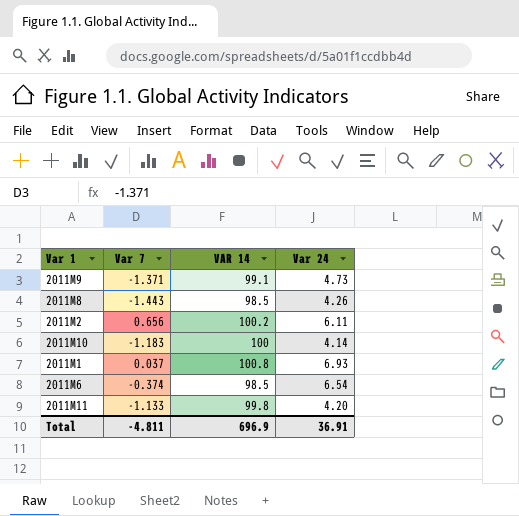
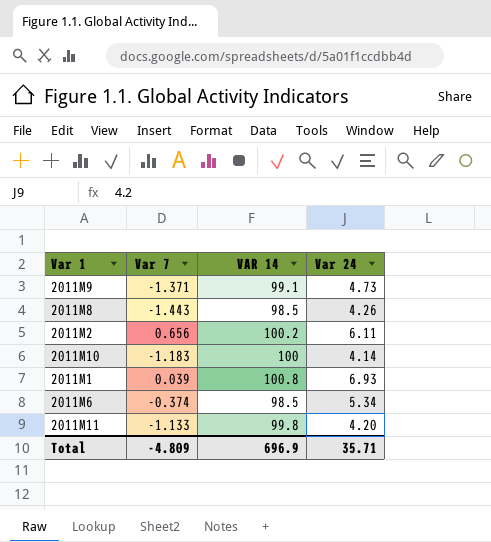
2011M1 | Var 7: 0.037 -> 0.039
2011M6 | Var 24: 6.54 -> 5.34
Total | Var 7: -4.811 -> -4.809
Total | Var 24: 36.91 -> 35.71

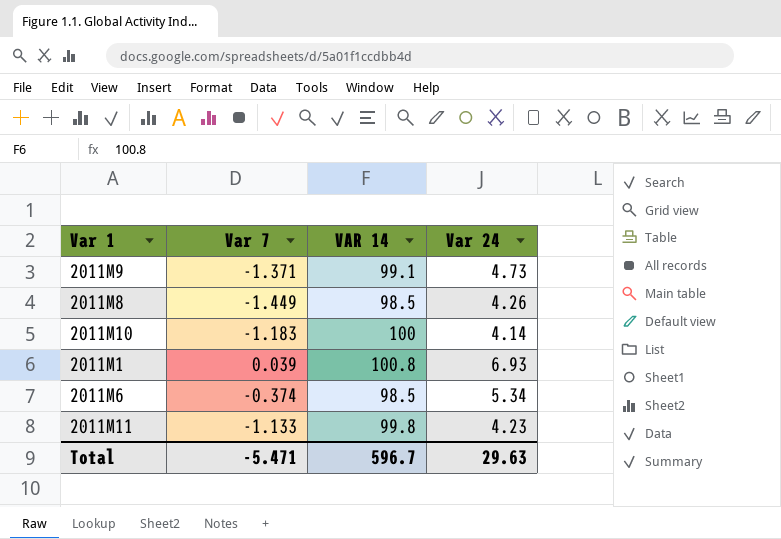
row 2011M2: 0.656 | 100.2 | 6.11 -> none
2011M8 | Var 7: -1.443 -> -1.449
2011M11 | Var 24: 4.20 -> 4.23
Total | Var 7: -4.809 -> -5.471
Total | VAR 14: 696.9 -> 596.7
Total | Var 24: 35.71 -> 29.63

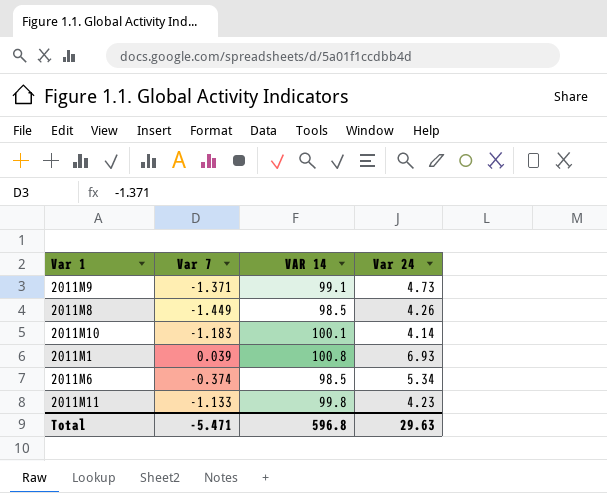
2011M10 | VAR 14: 100 -> 100.1
Total | VAR 14: 596.7 -> 596.8

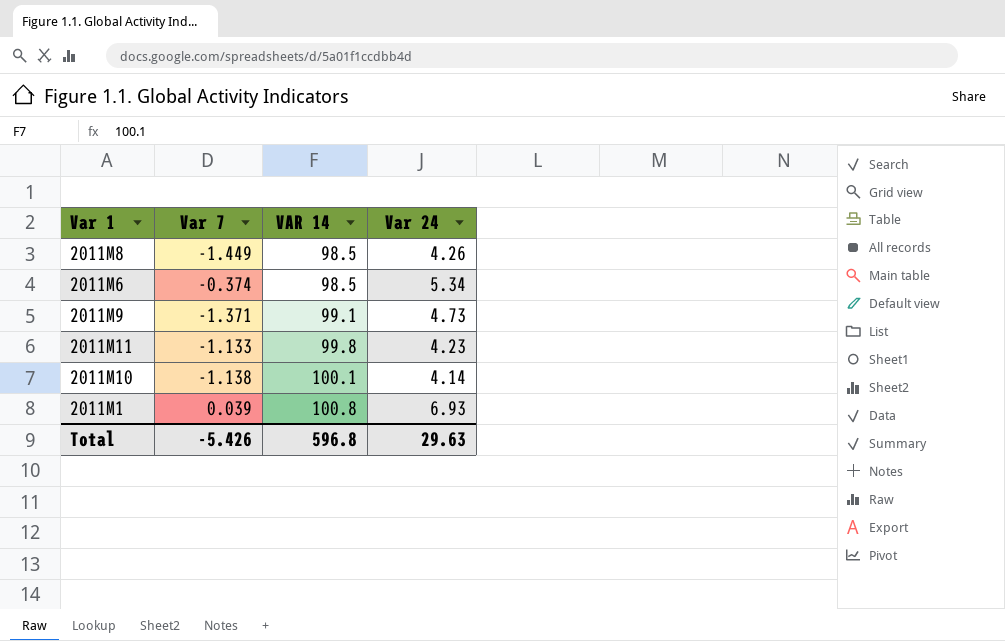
row order: none -> VAR 14 ascending
2011M10 | Var 7: -1.183 -> -1.138
Total | Var 7: -5.471 -> -5.426

